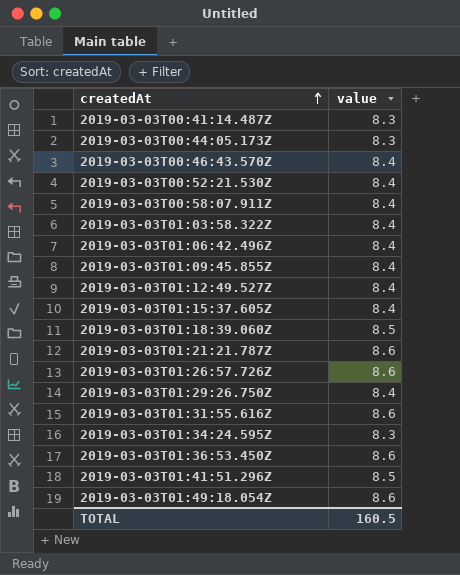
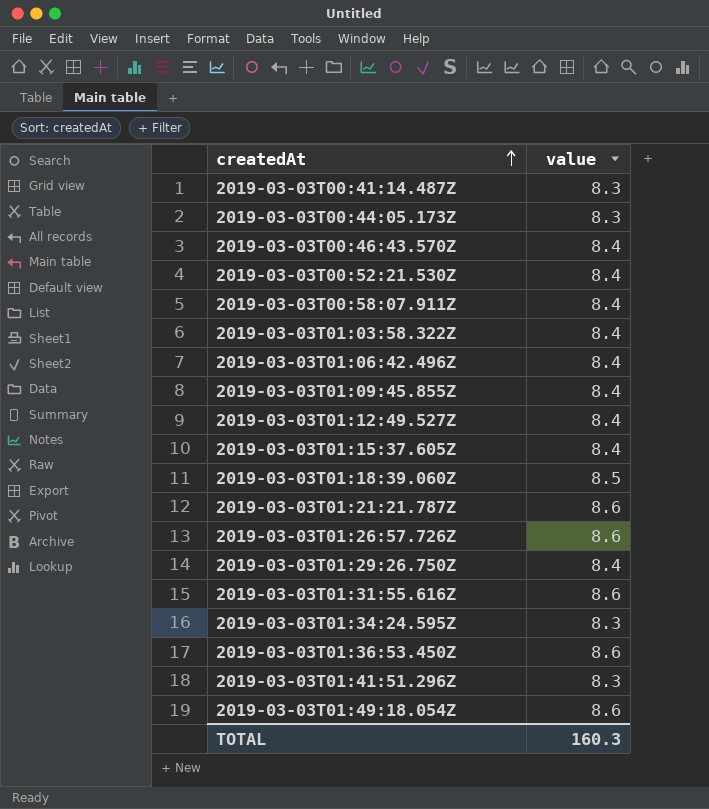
2019-03-03T01:41:51.296Z | value: 8.5 -> 8.3
TOTAL | value: 160.5 -> 160.3

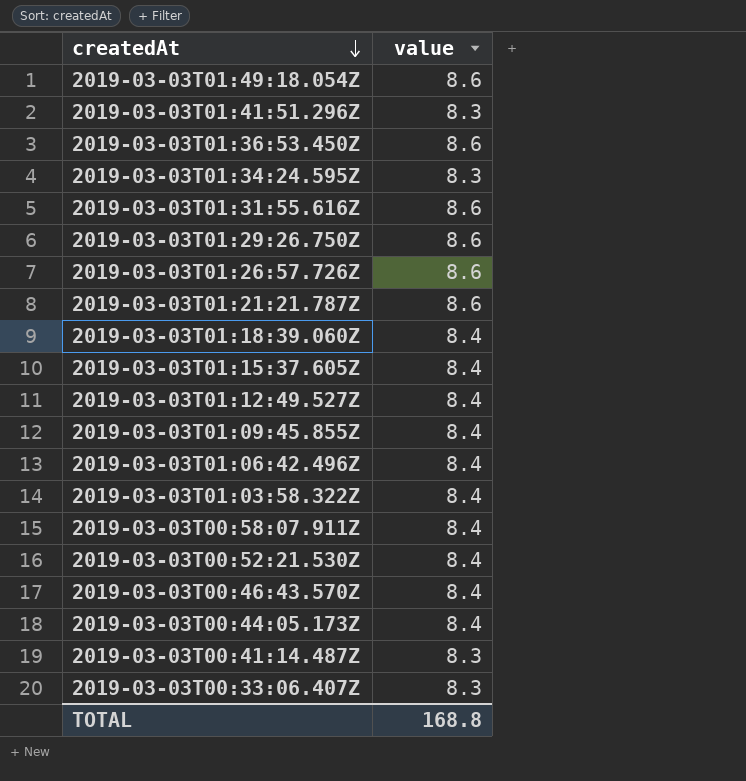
row order: createdAt ascending -> createdAt descending
2019-03-03T01:29:26.750Z | value: 8.4 -> 8.6
2019-03-03T01:18:39.060Z | value: 8.5 -> 8.4
2019-03-03T00:44:05.173Z | value: 8.3 -> 8.4
row 2019-03-03T00:33:06.407Z: none -> 8.3
TOTAL | value: 160.3 -> 168.8

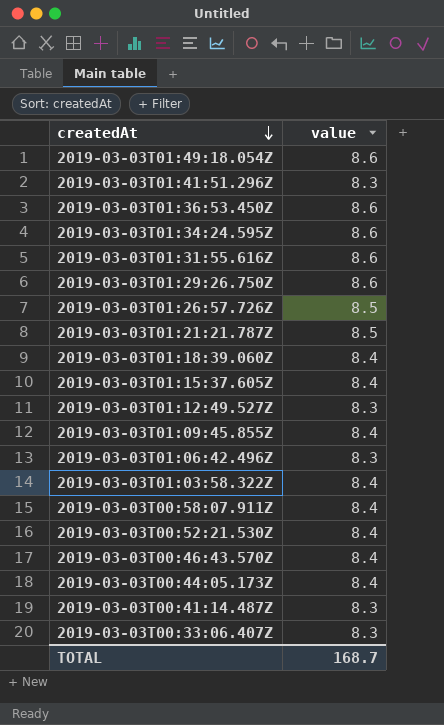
2019-03-03T01:34:24.595Z | value: 8.3 -> 8.6
2019-03-03T01:26:57.726Z | value: 8.6 -> 8.5
2019-03-03T01:21:21.787Z | value: 8.6 -> 8.5
2019-03-03T01:12:49.527Z | value: 8.4 -> 8.3
2019-03-03T01:06:42.496Z | value: 8.4 -> 8.3
TOTAL | value: 168.8 -> 168.7

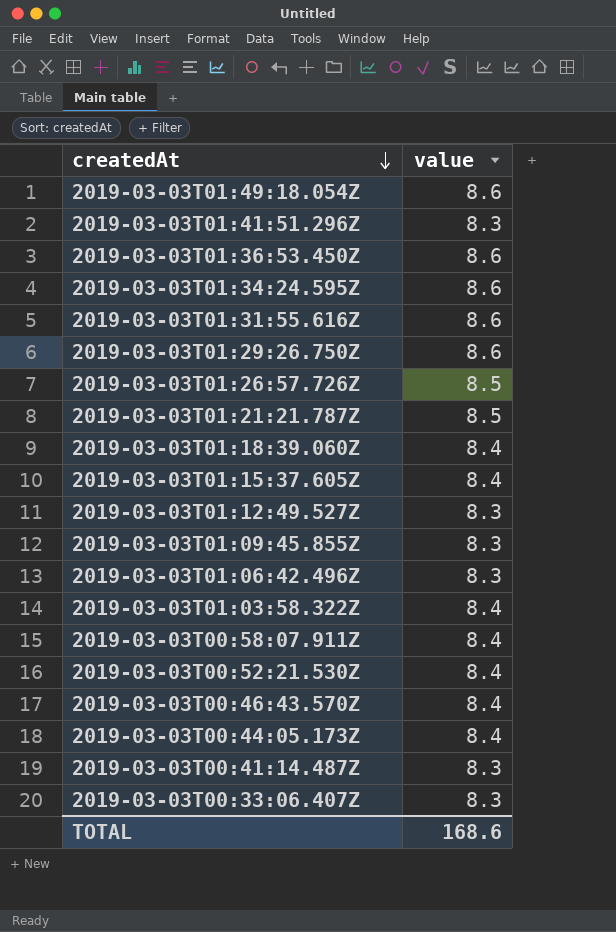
2019-03-03T01:09:45.855Z | value: 8.4 -> 8.3
TOTAL | value: 168.7 -> 168.6

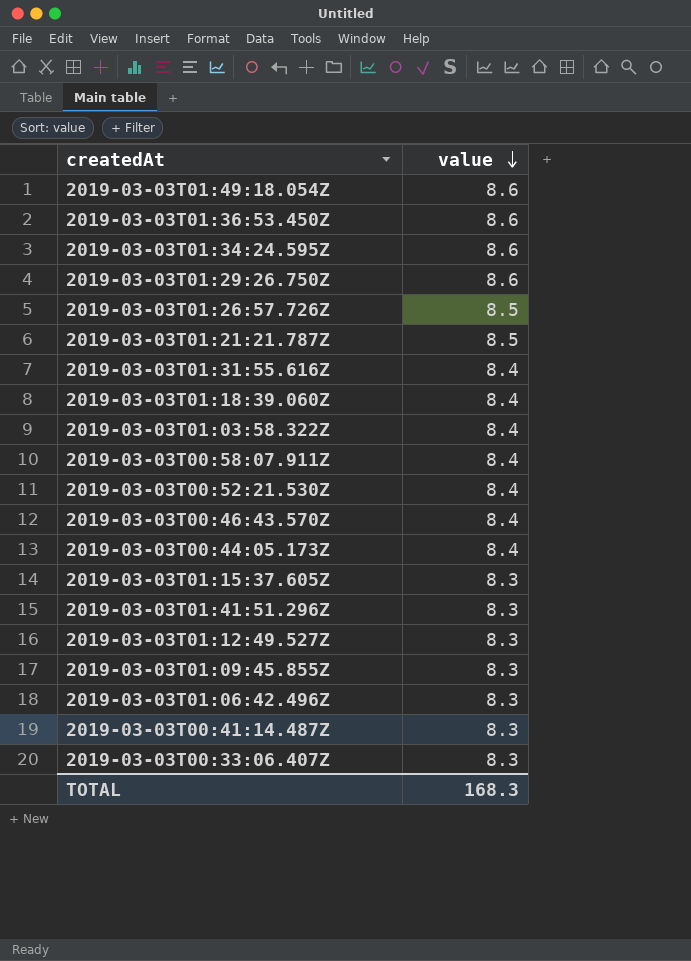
row order: createdAt descending -> value descending
2019-03-03T01:31:55.616Z | value: 8.6 -> 8.4
2019-03-03T01:15:37.605Z | value: 8.4 -> 8.3
TOTAL | value: 168.6 -> 168.3

